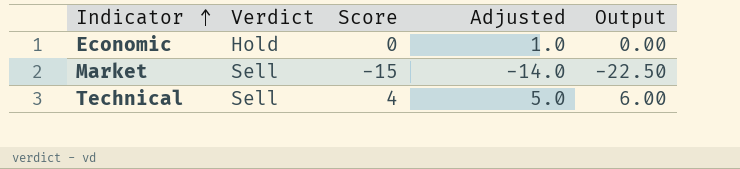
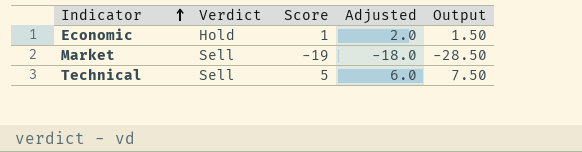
Economic | Score: 0 -> 1
Economic | Adjusted: 1.0 -> 2.0
Economic | Output: 0.00 -> 1.50
Market | Score: -15 -> -19
Market | Adjusted: -14.0 -> -18.0
Market | Output: -22.50 -> -28.50
Technical | Score: 4 -> 5
Technical | Adjusted: 5.0 -> 6.0
Technical | Output: 6.00 -> 7.50

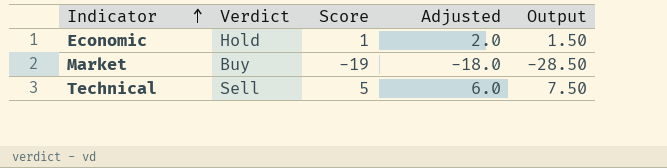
Market | Verdict: Sell -> Buy

